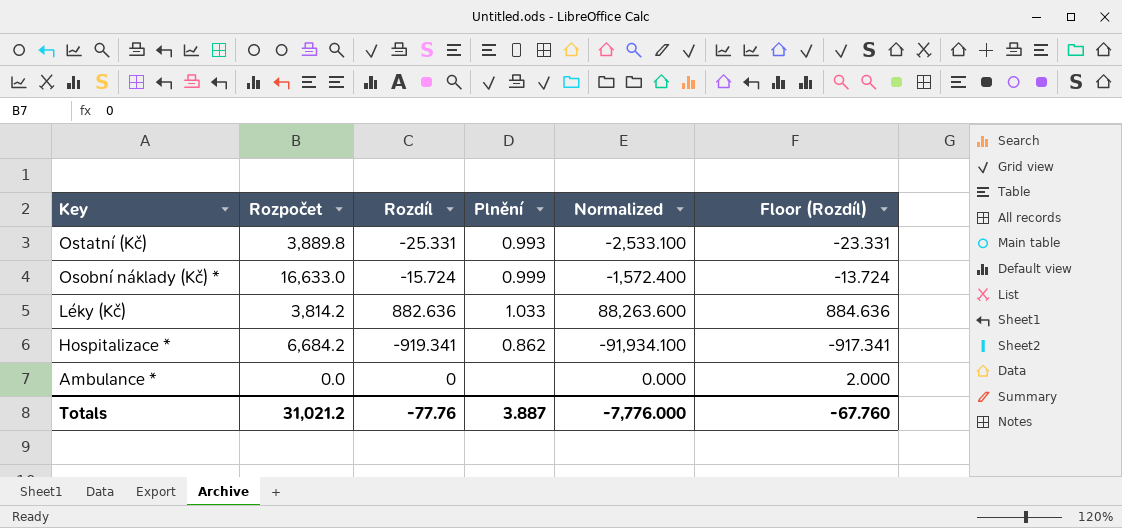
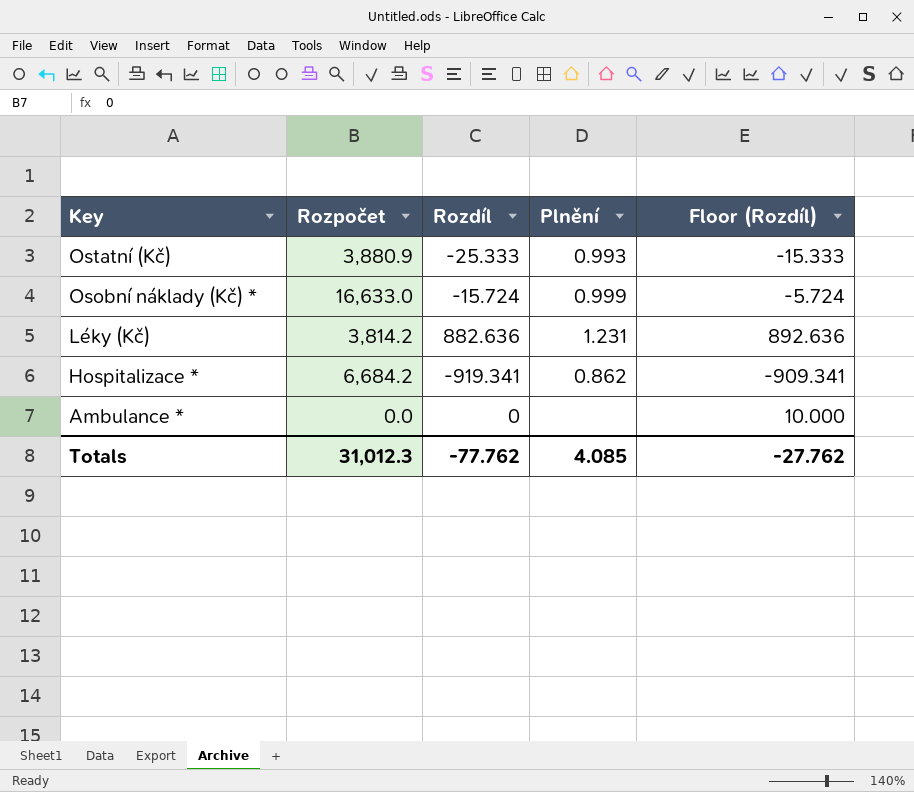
column Normalized | formula: [Rozdíl] * 100 -> none
column Floor (Rozdíl) | formula: [Rozdíl] + 2 -> [Rozdíl] + 10
Ostatní (Kč) | Rozpočet: 3,889.8 -> 3,880.9
Ostatní (Kč) | Rozdíl: -25.331 -> -25.333
Léky (Kč) | Plnění: 1.033 -> 1.231
Totals | Rozpočet: 31,021.2 -> 31,012.3
Totals | Rozdíl: -77.76 -> -77.762
Totals | Plnění: 3.887 -> 4.085
Totals | Floor (Rozdíl): -67.760 -> -27.762

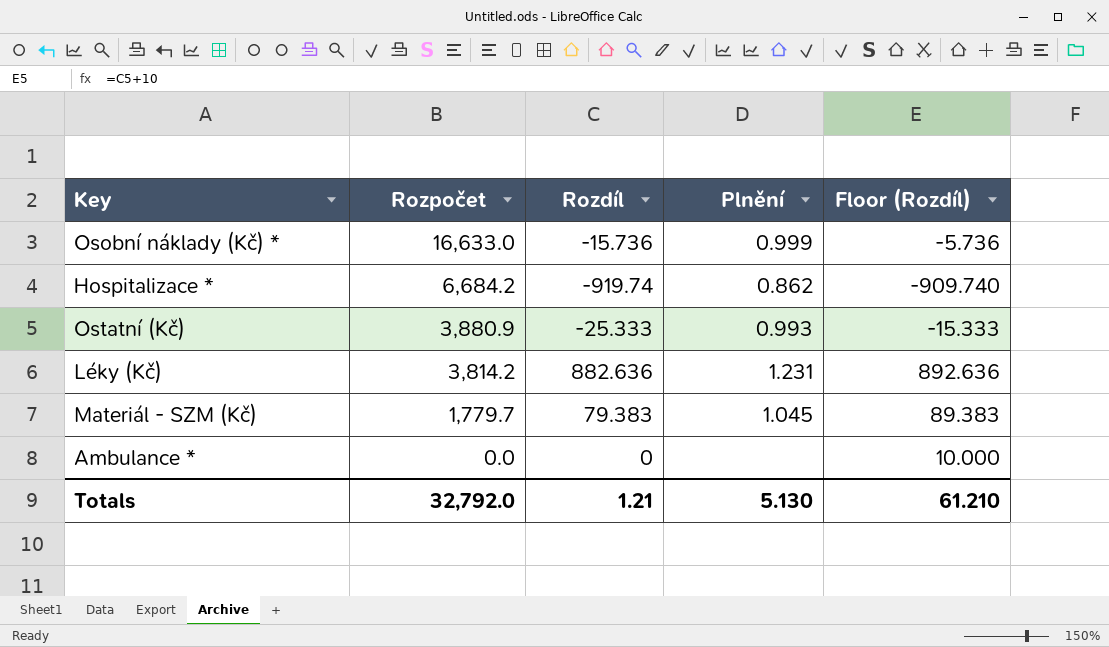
row order: Key descending -> Rozpočet descending
Osobní náklady (Kč) * | Rozdíl: -15.724 -> -15.736
Osobní náklady (Kč) * | Floor (Rozdíl): -5.724 -> -5.736
Hospitalizace * | Rozdíl: -919.341 -> -919.74
Hospitalizace * | Floor (Rozdíl): -909.341 -> -909.740
row Materiál - SZM (Kč): none -> 1,779.7 | 79.383 | 1.045 | 89.383
Totals | Rozpočet: 31,012.3 -> 32,792.0
Totals | Rozdíl: -77.762 -> 1.21
Totals | Plnění: 4.085 -> 5.130
Totals | Floor (Rozdíl): -27.762 -> 61.210

